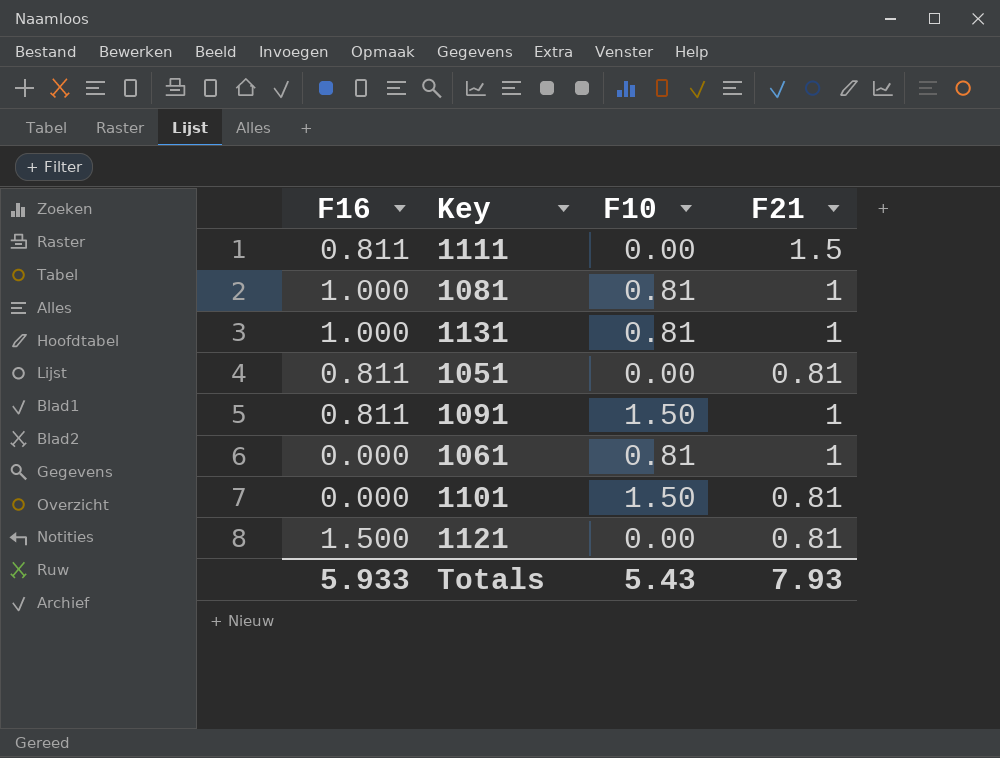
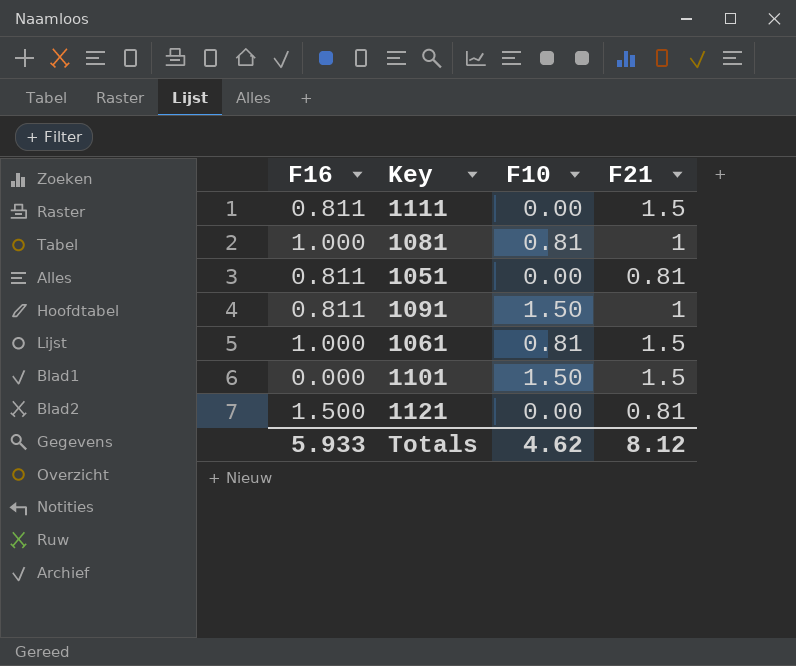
row 1131: 1.000 | 0.81 | 1 -> none
1061 | F16: 0.000 -> 1.000
1061 | F21: 1 -> 1.5
1101 | F21: 0.81 -> 1.5
Totals | F10: 5.43 -> 4.62
Totals | F21: 7.93 -> 8.12

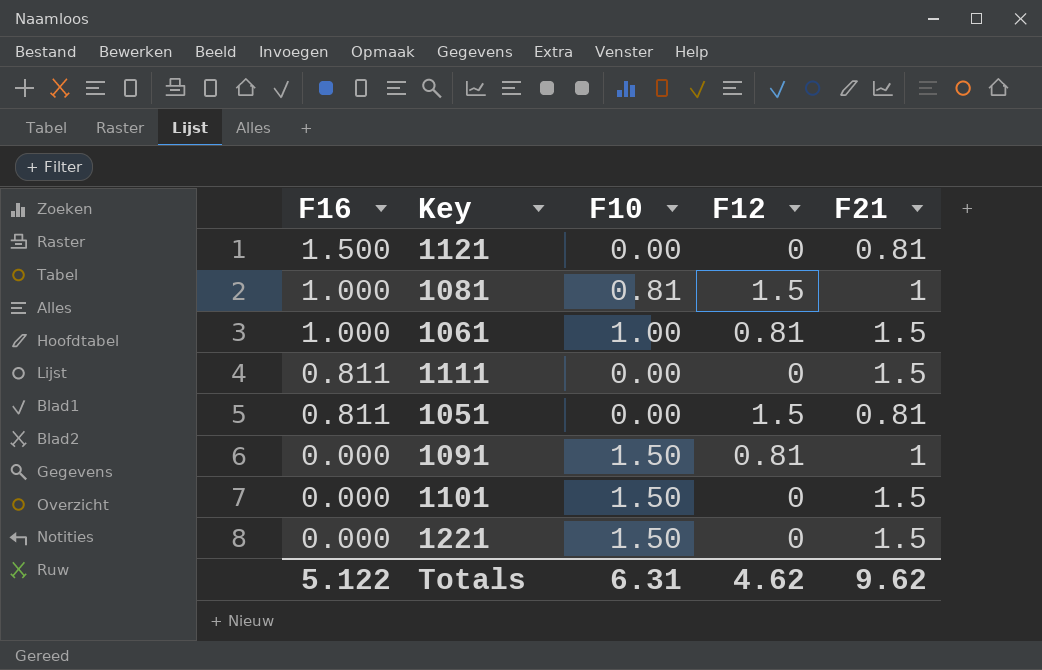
row order: none -> F16 descending
column F12 | position: none -> 4
1061 | F10: 0.81 -> 1.00
1091 | F16: 0.811 -> 0.000
row 1221: none -> 0.000 | 1.50 | 0 | 1.5
Totals | F16: 5.933 -> 5.122
Totals | F10: 4.62 -> 6.31
Totals | F21: 8.12 -> 9.62

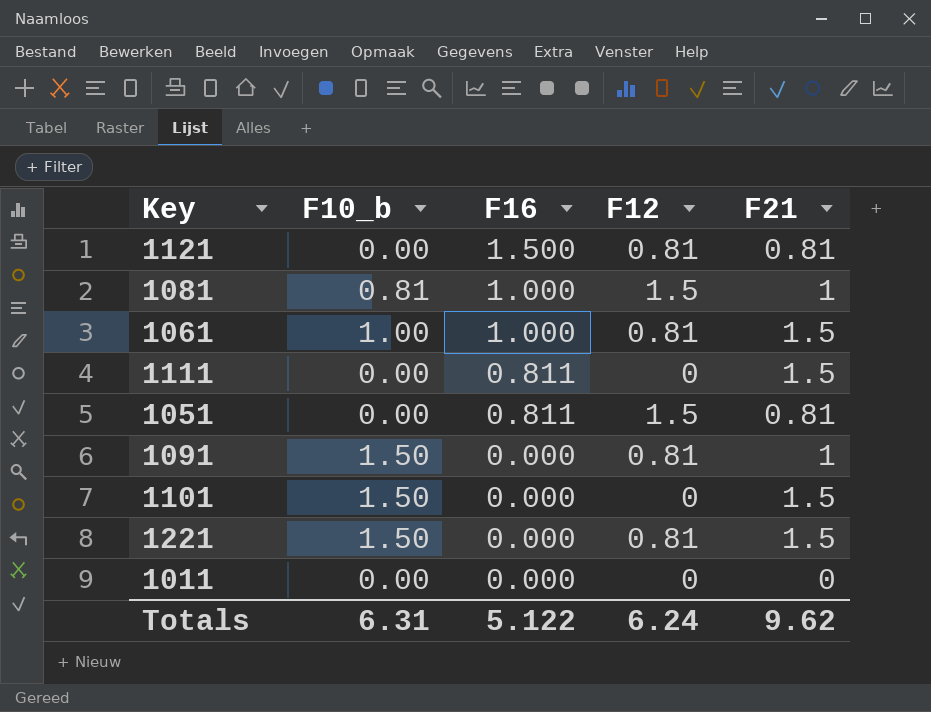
column name: F10 -> F10_b
column F16 | position: 1 -> 3
1121 | F12: 0 -> 0.81
1221 | F12: 0 -> 0.81
row 1011: none -> 0.00 | 0.000 | 0 | 0
Totals | F12: 4.62 -> 6.24

